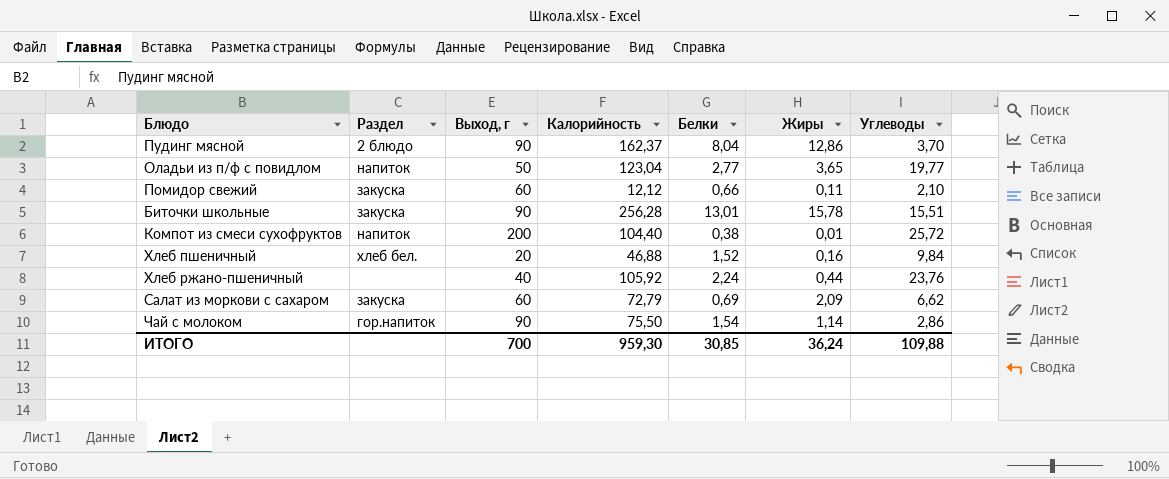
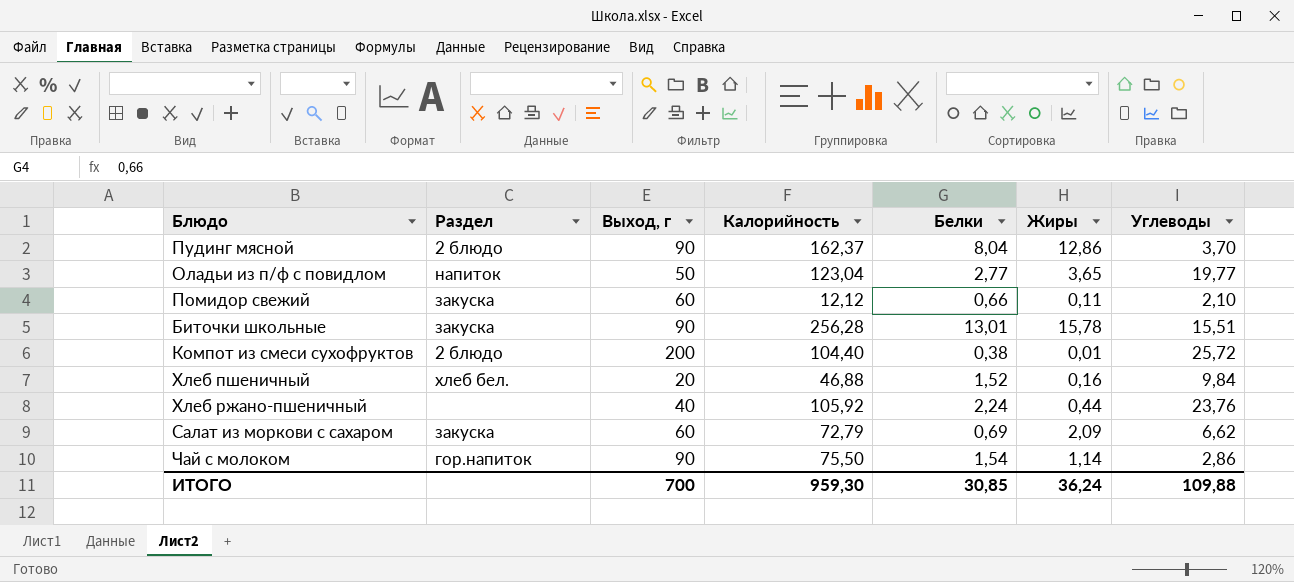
Компот из смеси сухофруктов | Раздел: напиток -> 2 блюдо

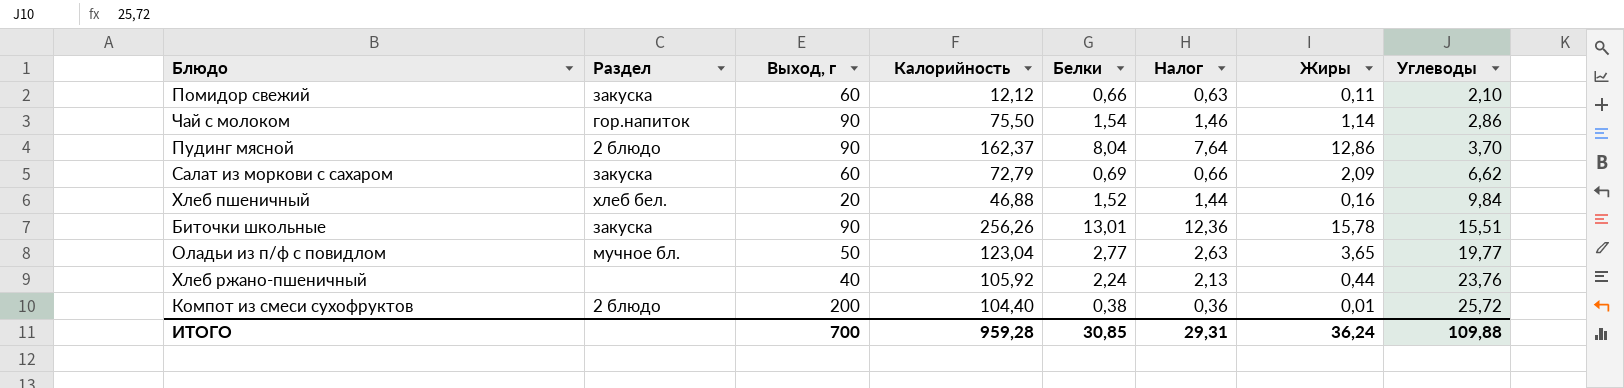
row order: none -> Углеводы ascending
column Налог | formula: none -> [Белки] * 0,95
Биточки школьные | Калорийность: 256,28 -> 256,26
Оладьи из п/ф с повидлом | Раздел: напиток -> мучное бл.
ИТОГО | Калорийность: 959,30 -> 959,28

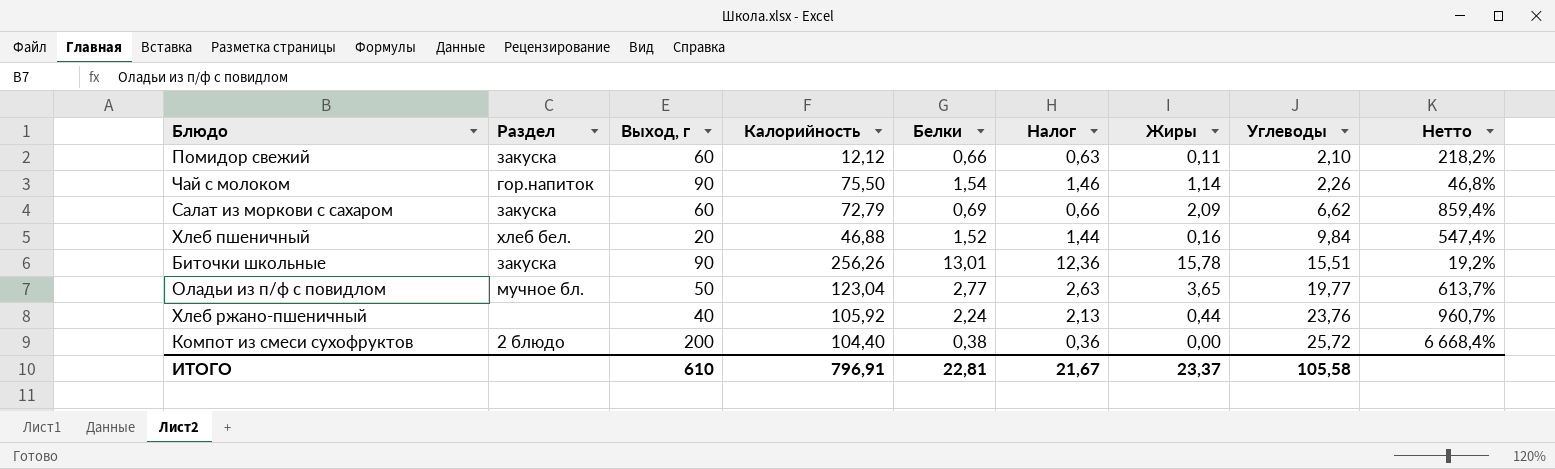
column Нетто | formula: none -> ([Углеводы] - [Белки]) / [Белки]
row Пудинг мясной: 2 блюдо | 90 | 162,37 | 8,04 | 7,64 | 12,86 | 3,70 -> none
Чай с молоком | Углеводы: 2,86 -> 2,26
Компот из смеси сухофруктов | Жиры: 0,01 -> 0,00
ИТОГО | Выход, г: 700 -> 610
ИТОГО | Калорийность: 959,28 -> 796,91
ИТОГО | Белки: 30,85 -> 22,81
ИТОГО | Налог: 29,31 -> 21,67
ИТОГО | Жиры: 36,24 -> 23,37
ИТОГО | Углеводы: 109,88 -> 105,58

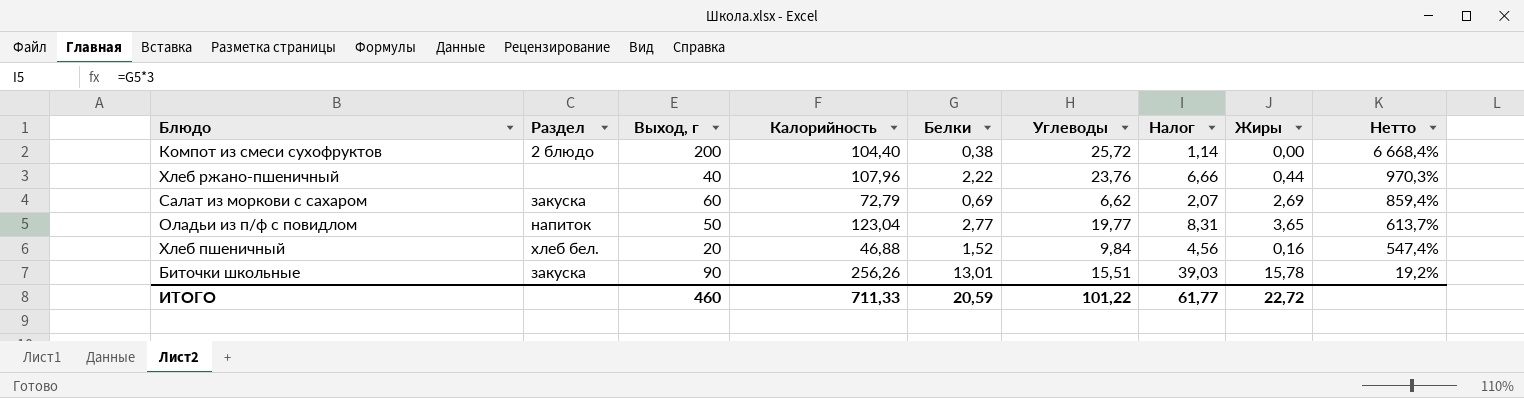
row order: Углеводы ascending -> Нетто descending
column Углеводы | position: 8 -> 6
column Налог | formula: [Белки] * 0,95 -> [Белки] * 3
row Помидор свежий: закуска | 60 | 12,12 | 0,66 | 0,63 | 0,11 | 2,10 | 218,2% -> none
row Чай с молоком: гор.напиток | 90 | 75,50 | 1,54 | 1,46 | 1,14 | 2,26 | 46,8% -> none
Хлеб ржано-пшеничный | Калорийность: 105,92 -> 107,96
Хлеб ржано-пшеничный | Белки: 2,24 -> 2,22
Хлеб ржано-пшеничный | Нетто: 960,7% -> 970,3%
Салат из моркови с сахаром | Жиры: 2,09 -> 2,69
Оладьи из п/ф с повидлом | Раздел: мучное бл. -> напиток
ИТОГО | Выход, г: 610 -> 460
ИТОГО | Калорийность: 796,91 -> 711,33
ИТОГО | Белки: 22,81 -> 20,59
ИТОГО | Углеводы: 105,58 -> 101,22
ИТОГО | Налог: 21,67 -> 61,77
ИТОГО | Жиры: 23,37 -> 22,72

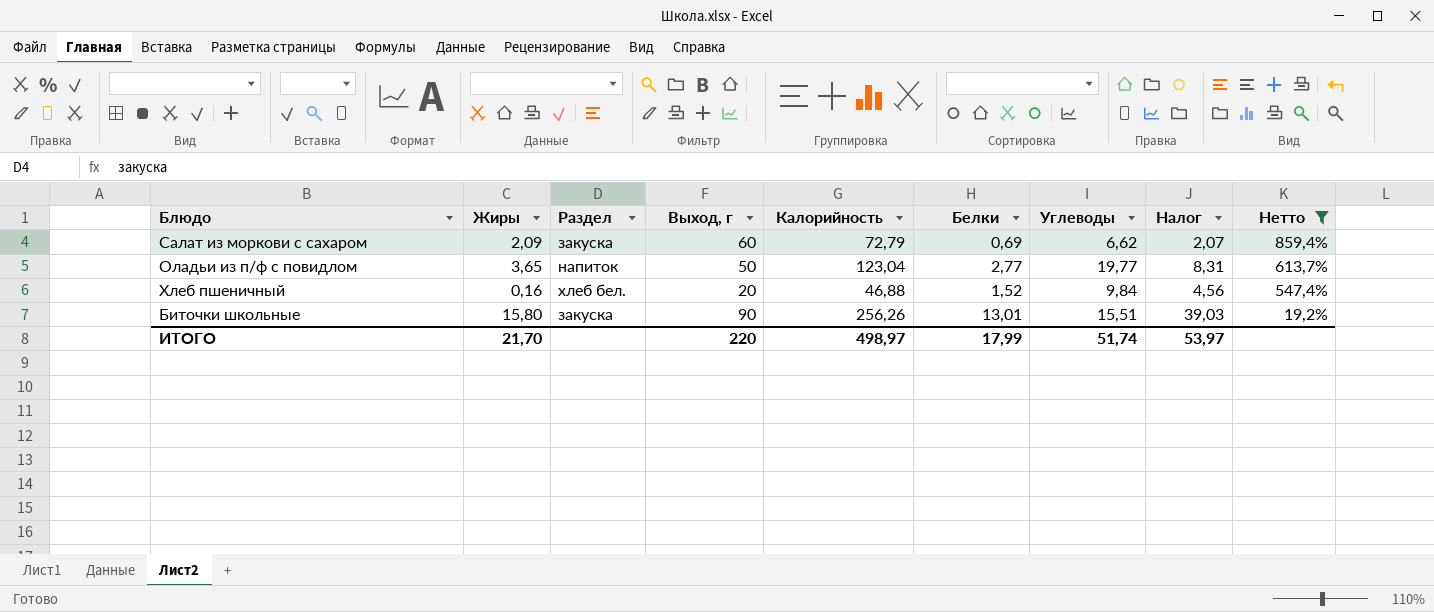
filter: none -> Нетто <= 859,4%
column Жиры | position: 8 -> 2
Салат из моркови с сахаром | Жиры: 2,69 -> 2,09
Биточки школьные | Жиры: 15,78 -> 15,80
ИТОГО | Жиры: 22,72 -> 21,70
ИТОГО | Выход, г: 460 -> 220
ИТОГО | Калорийность: 711,33 -> 498,97
ИТОГО | Белки: 20,59 -> 17,99
ИТОГО | Углеводы: 101,22 -> 51,74
ИТОГО | Налог: 61,77 -> 53,97

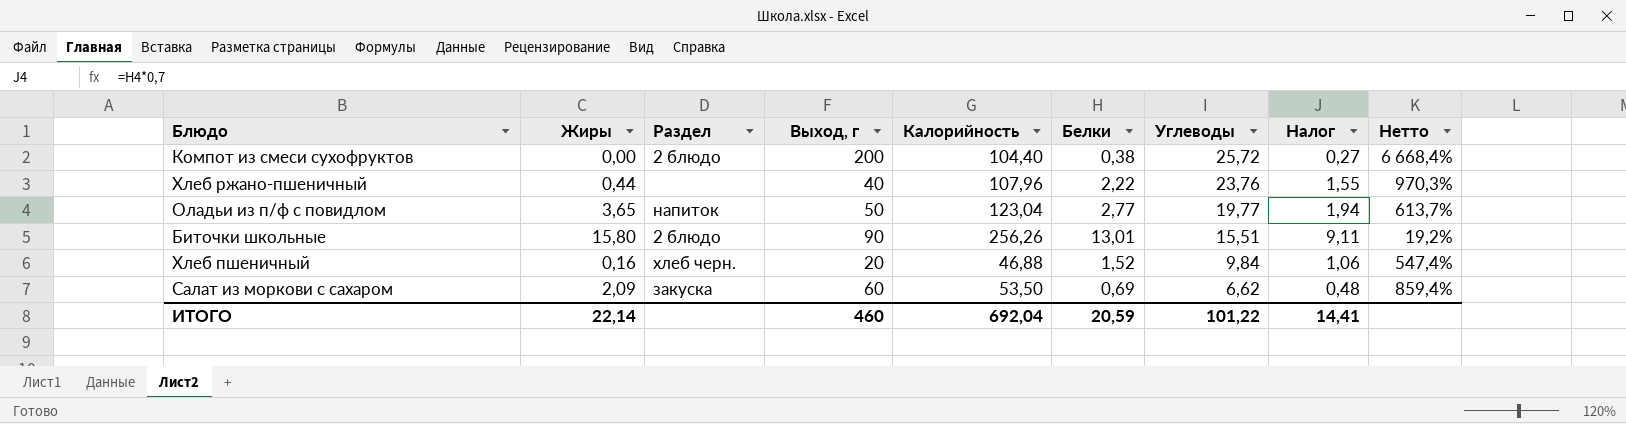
filter: Нетто <= 859,4% -> none
row order: Нетто descending -> Углеводы descending
column Налог | formula: [Белки] * 3 -> [Белки] * 0,7
Биточки школьные | Раздел: закуска -> 2 блюдо
Хлеб пшеничный | Раздел: хлеб бел. -> хлеб черн.
Салат из моркови с сахаром | Калорийность: 72,79 -> 53,50
ИТОГО | Жиры: 21,70 -> 22,14
ИТОГО | Выход, г: 220 -> 460
ИТОГО | Калорийность: 498,97 -> 692,04
ИТОГО | Белки: 17,99 -> 20,59
ИТОГО | Углеводы: 51,74 -> 101,22
ИТОГО | Налог: 53,97 -> 14,41

